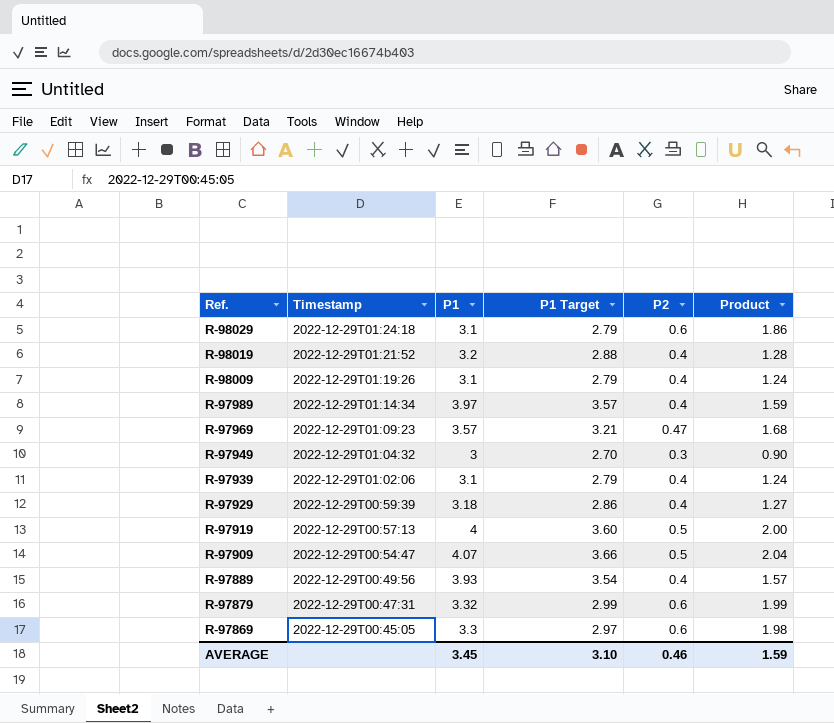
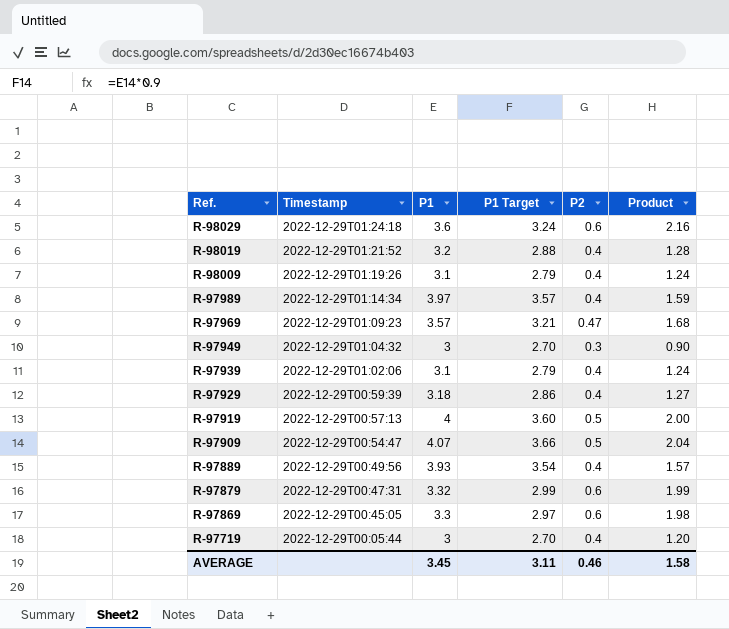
R-98029 | P1: 3.1 -> 3.6
R-98029 | P1 Target: 2.79 -> 3.24
R-98029 | Product: 1.86 -> 2.16
row R-97719: none -> 2022-12-29T00:05:44 | 3 | 2.70 | 0.4 | 1.20
AVERAGE | P1 Target: 3.10 -> 3.11
AVERAGE | Product: 1.59 -> 1.58

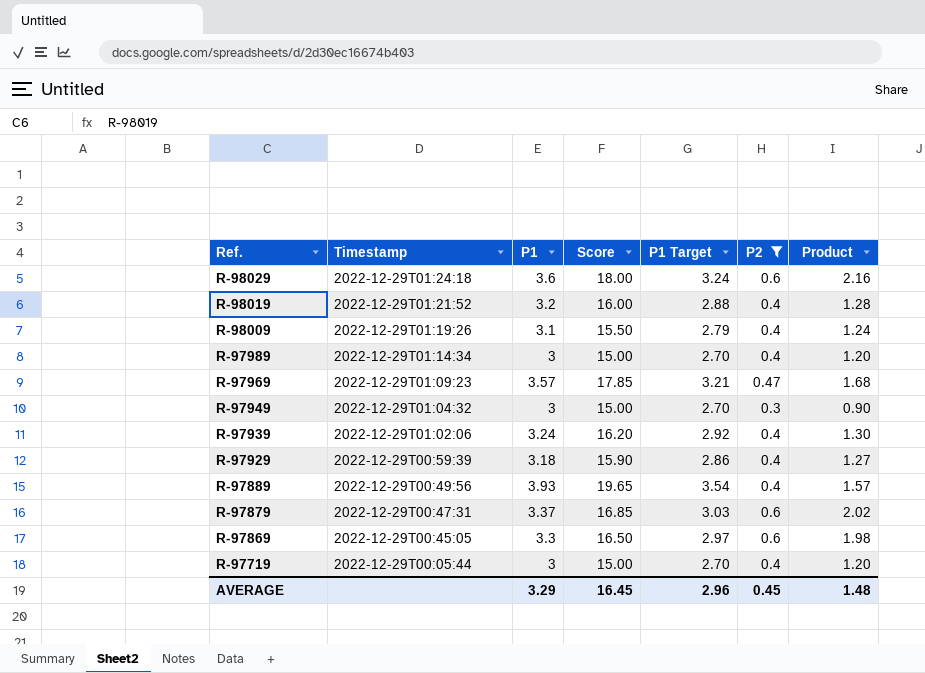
filter: none -> P2 != 0.5
column Score | formula: none -> [P1] * 5
R-97989 | P1: 3.97 -> 3
R-97989 | P1 Target: 3.57 -> 2.70
R-97989 | Product: 1.59 -> 1.20
R-97939 | P1: 3.1 -> 3.24
R-97939 | P1 Target: 2.79 -> 2.92
R-97939 | Product: 1.24 -> 1.30
R-97879 | P1: 3.32 -> 3.37
R-97879 | P1 Target: 2.99 -> 3.03
R-97879 | Product: 1.99 -> 2.02
AVERAGE | P1: 3.45 -> 3.29
AVERAGE | P1 Target: 3.11 -> 2.96
AVERAGE | P2: 0.46 -> 0.45
AVERAGE | Product: 1.58 -> 1.48

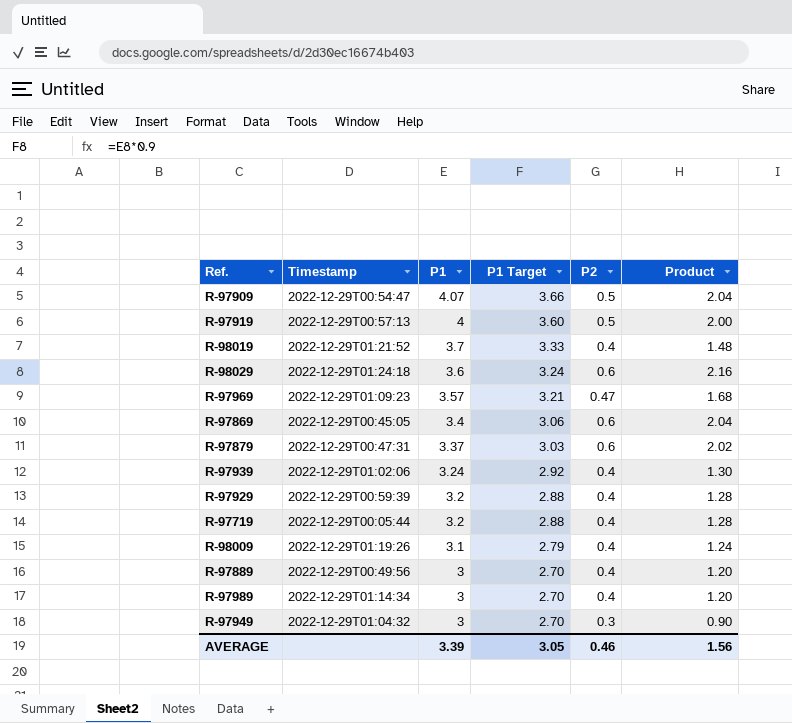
filter: P2 != 0.5 -> none
row order: Ref. descending -> P1 descending
column Score | formula: [P1] * 5 -> none
R-98019 | P1: 3.2 -> 3.7
R-98019 | P1 Target: 2.88 -> 3.33
R-98019 | Product: 1.28 -> 1.48
R-97869 | P1: 3.3 -> 3.4
R-97869 | P1 Target: 2.97 -> 3.06
R-97869 | Product: 1.98 -> 2.04
R-97929 | P1: 3.18 -> 3.2
R-97929 | P1 Target: 2.86 -> 2.88
R-97929 | Product: 1.27 -> 1.28
R-97719 | P1: 3 -> 3.2
R-97719 | P1 Target: 2.70 -> 2.88
R-97719 | Product: 1.20 -> 1.28
R-97889 | P1: 3.93 -> 3
R-97889 | P1 Target: 3.54 -> 2.70
R-97889 | Product: 1.57 -> 1.20
AVERAGE | P1: 3.29 -> 3.39
AVERAGE | P1 Target: 2.96 -> 3.05
AVERAGE | P2: 0.45 -> 0.46
AVERAGE | Product: 1.48 -> 1.56

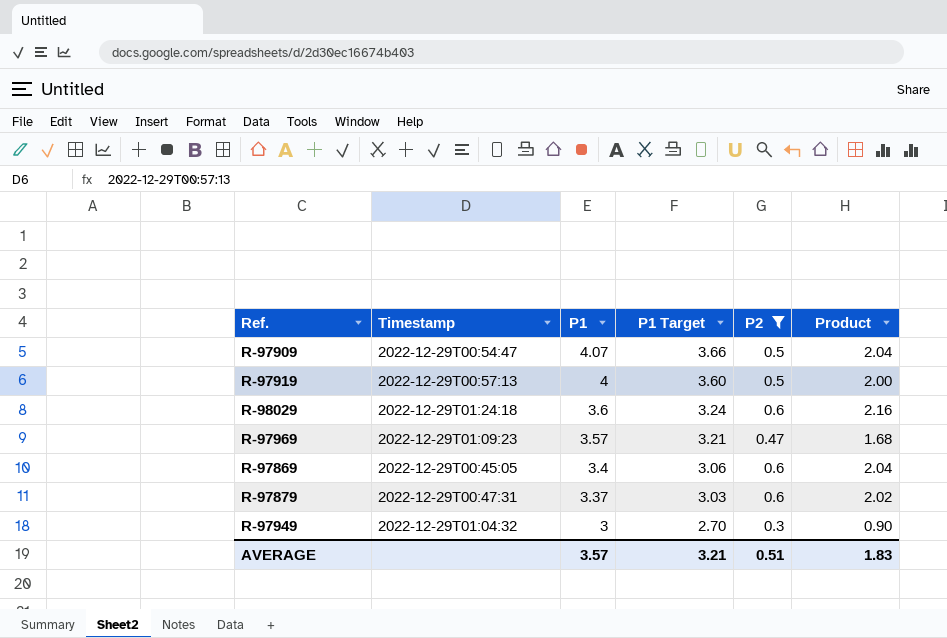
filter: none -> P2 != 0.4
AVERAGE | P1: 3.39 -> 3.57
AVERAGE | P1 Target: 3.05 -> 3.21
AVERAGE | P2: 0.46 -> 0.51
AVERAGE | Product: 1.56 -> 1.83

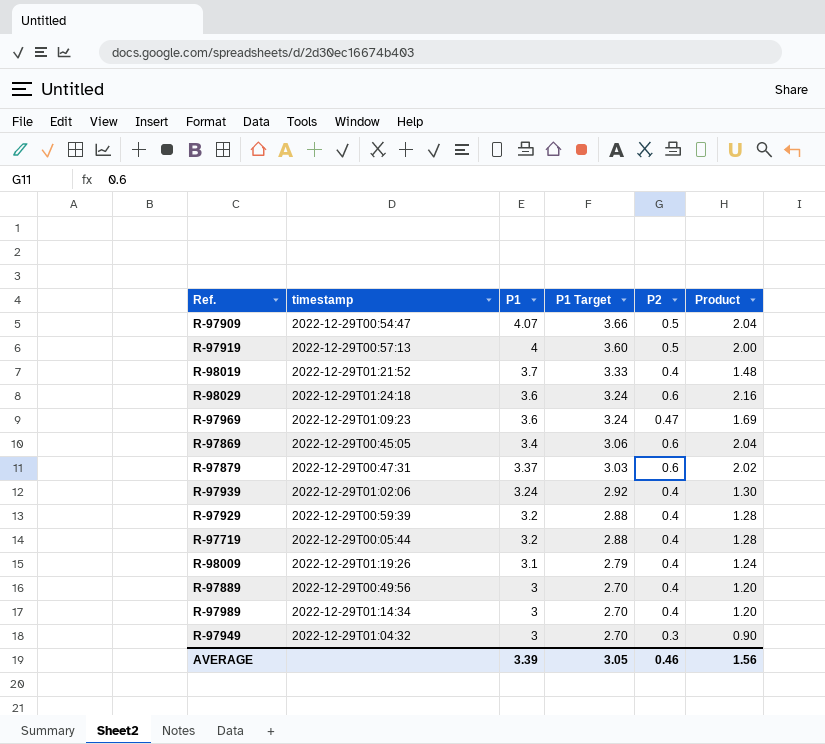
filter: P2 != 0.4 -> none
column name: Timestamp -> timestamp
R-97969 | P1: 3.57 -> 3.6
R-97969 | P1 Target: 3.21 -> 3.24
R-97969 | Product: 1.68 -> 1.69
AVERAGE | P1: 3.57 -> 3.39
AVERAGE | P1 Target: 3.21 -> 3.05
AVERAGE | P2: 0.51 -> 0.46
AVERAGE | Product: 1.83 -> 1.56

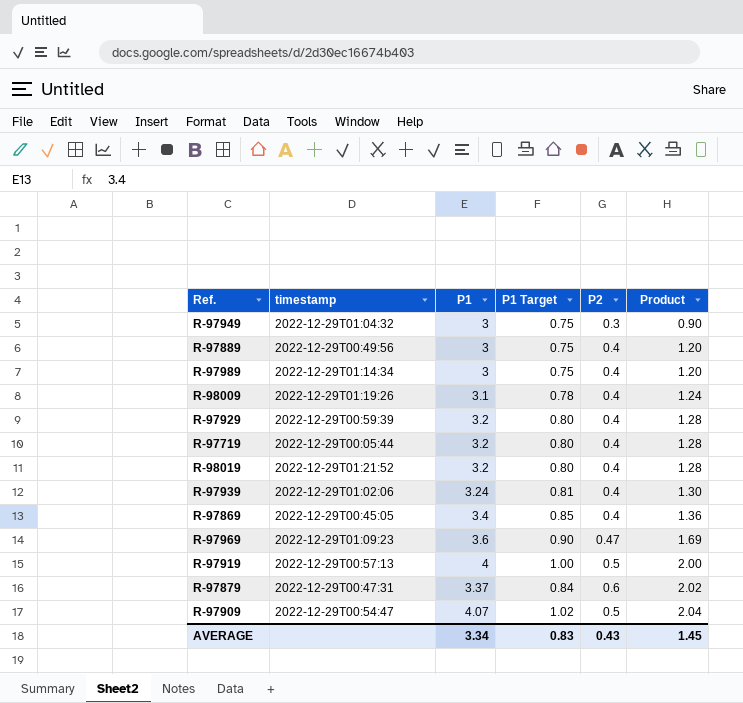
row order: P1 descending -> Product ascending
column P1 Target | formula: [P1] * 0.9 -> [P1] * 0.25
row R-98029: 2022-12-29T01:24:18 | 3.6 | 3.24 | 0.6 | 2.16 -> none
R-98019 | P1: 3.7 -> 3.2
R-98019 | Product: 1.48 -> 1.28
R-97869 | P2: 0.6 -> 0.4
R-97869 | Product: 2.04 -> 1.36
AVERAGE | P1: 3.39 -> 3.34
AVERAGE | P1 Target: 3.05 -> 0.83
AVERAGE | P2: 0.46 -> 0.43
AVERAGE | Product: 1.56 -> 1.45

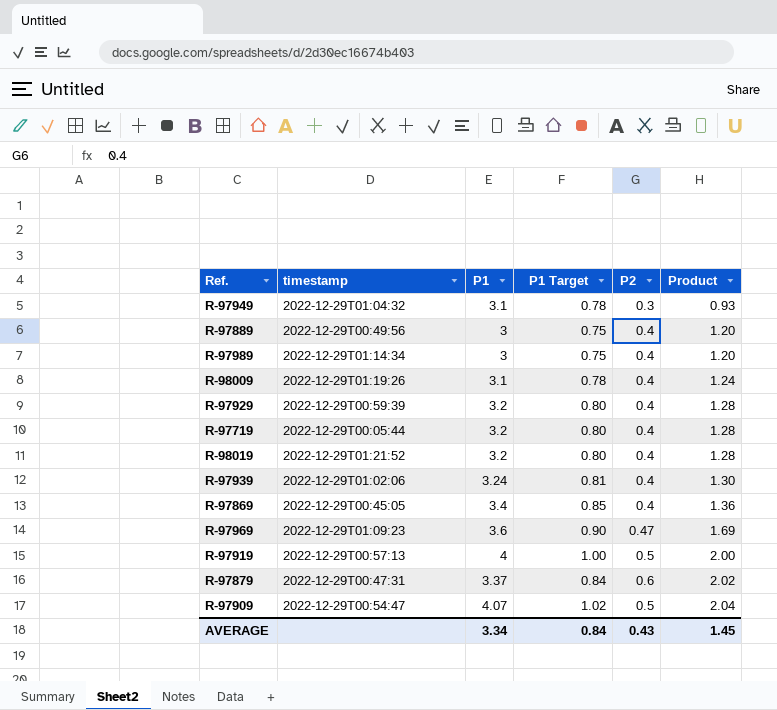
R-97949 | P1: 3 -> 3.1
R-97949 | P1 Target: 0.75 -> 0.78
R-97949 | Product: 0.90 -> 0.93
AVERAGE | P1 Target: 0.83 -> 0.84

